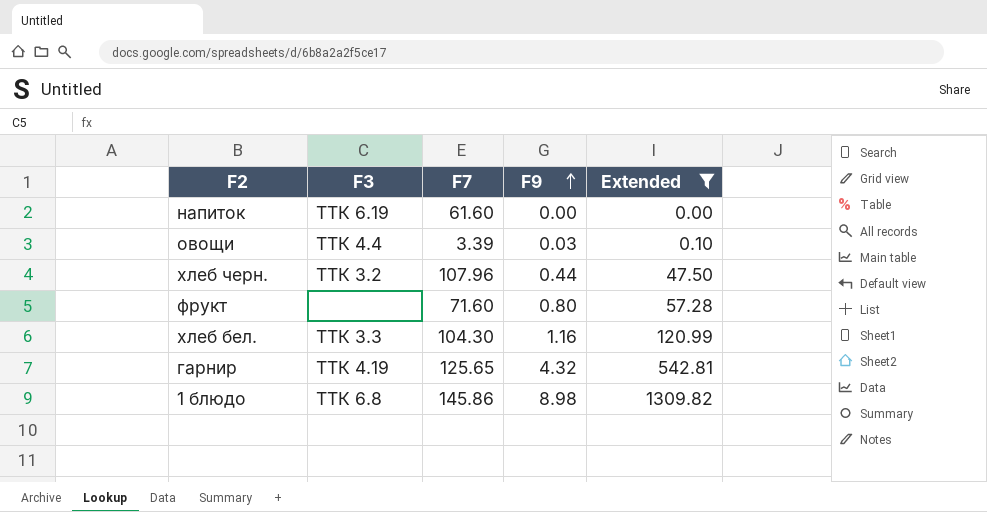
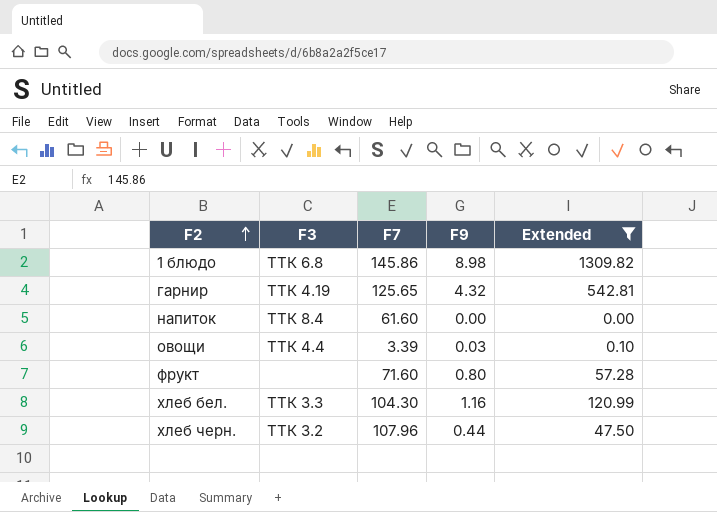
row order: F9 ascending -> F2 ascending
напиток | F3: ТТК 6.19 -> ТТК 8.4

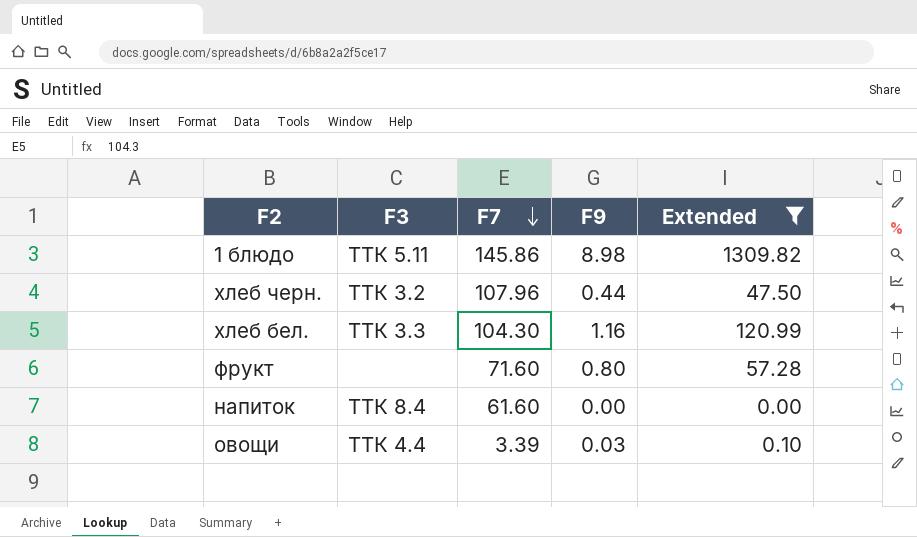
row order: F2 ascending -> F7 descending
row гарнир: ТТК 4.19 | 125.65 | 4.32 | 542.81 -> none
1 блюдо | F3: ТТК 6.8 -> ТТК 5.11

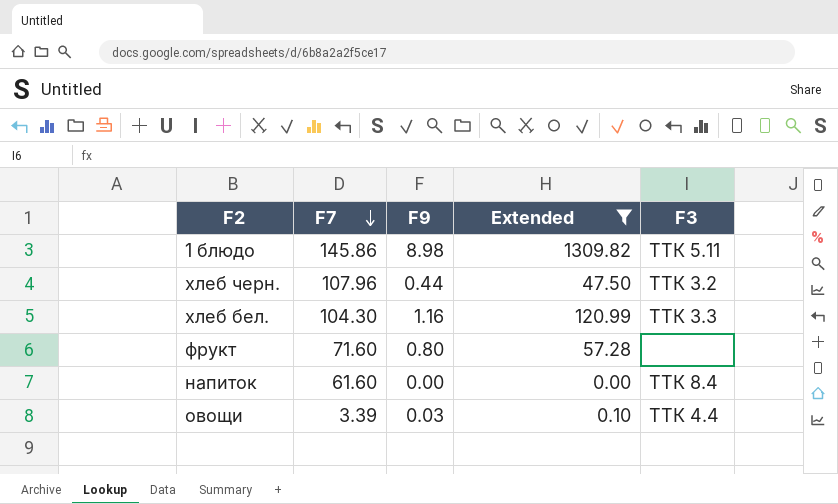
column F3 | position: 2 -> 5

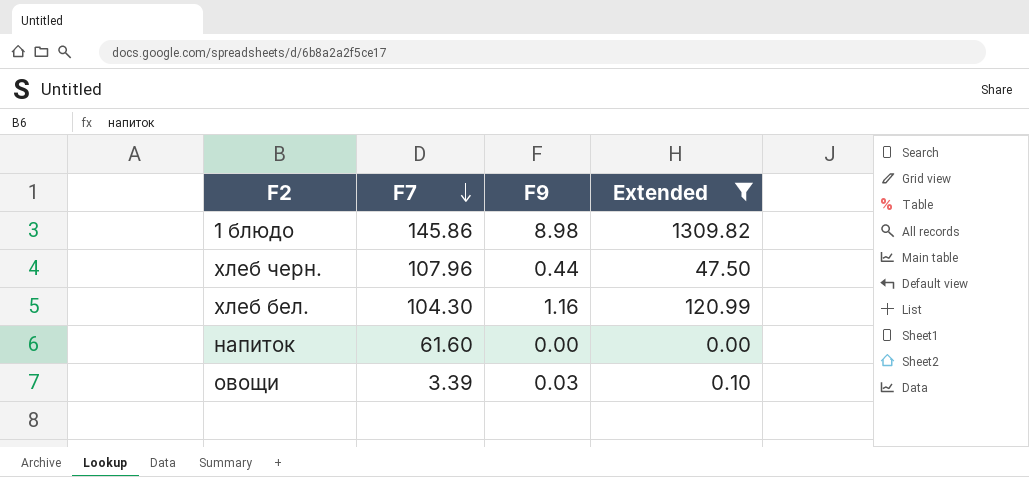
column F3 | position: 5 -> none
row фрукт: 71.60 | 0.80 | 57.28 | none -> none

